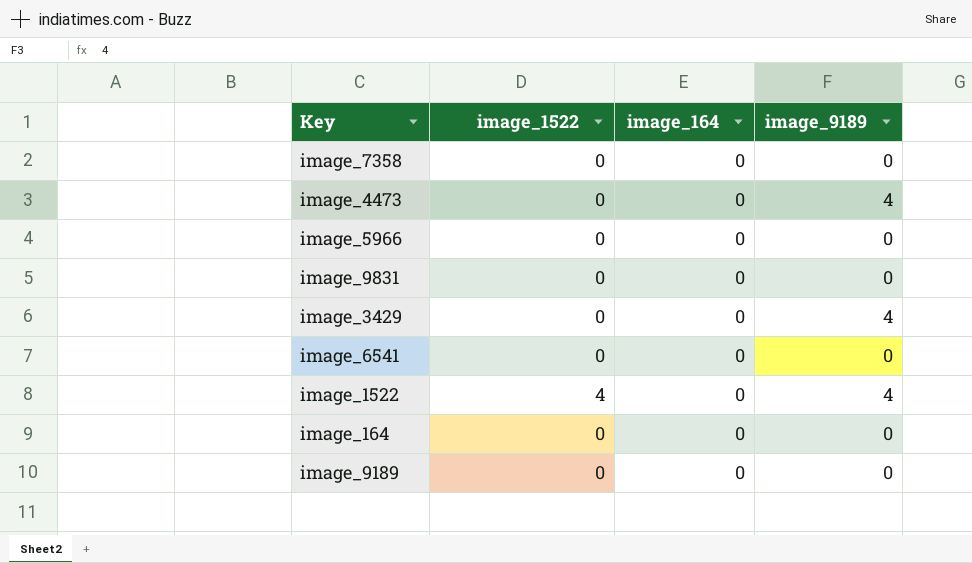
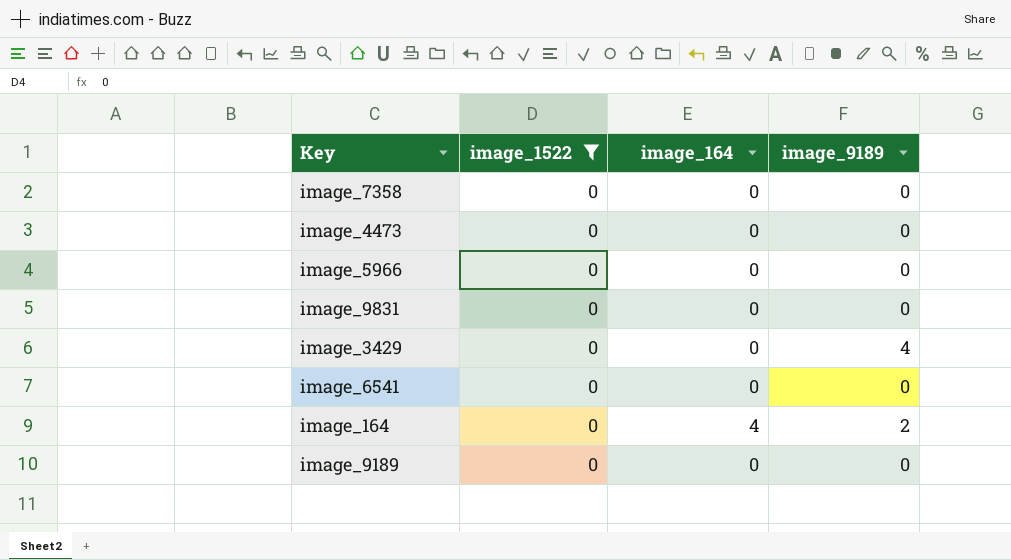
filter: none -> image_1522 = 0
image_4473 | image_9189: 4 -> 0
image_164 | image_164: 0 -> 4
image_164 | image_9189: 0 -> 2

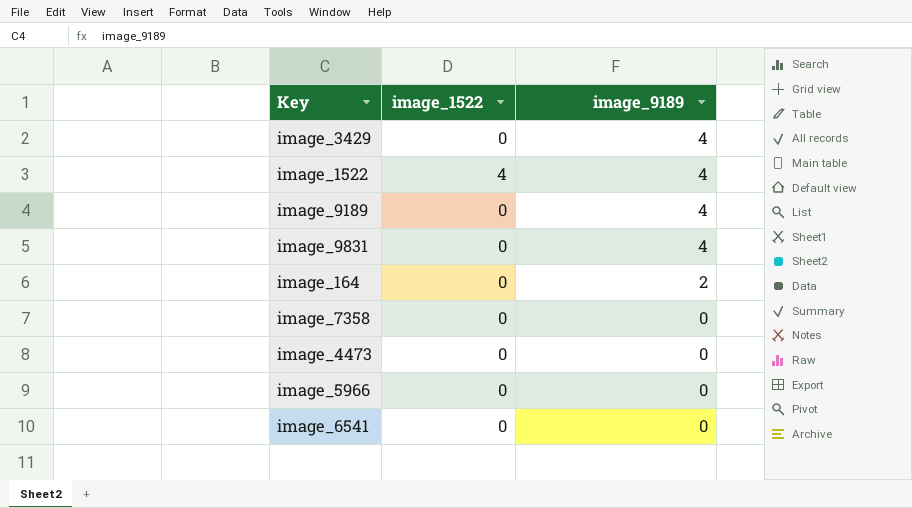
filter: image_1522 = 0 -> none
row order: none -> image_9189 descending
column image_164 | position: 3 -> none
image_9189 | image_9189: 0 -> 4
image_9831 | image_9189: 0 -> 4

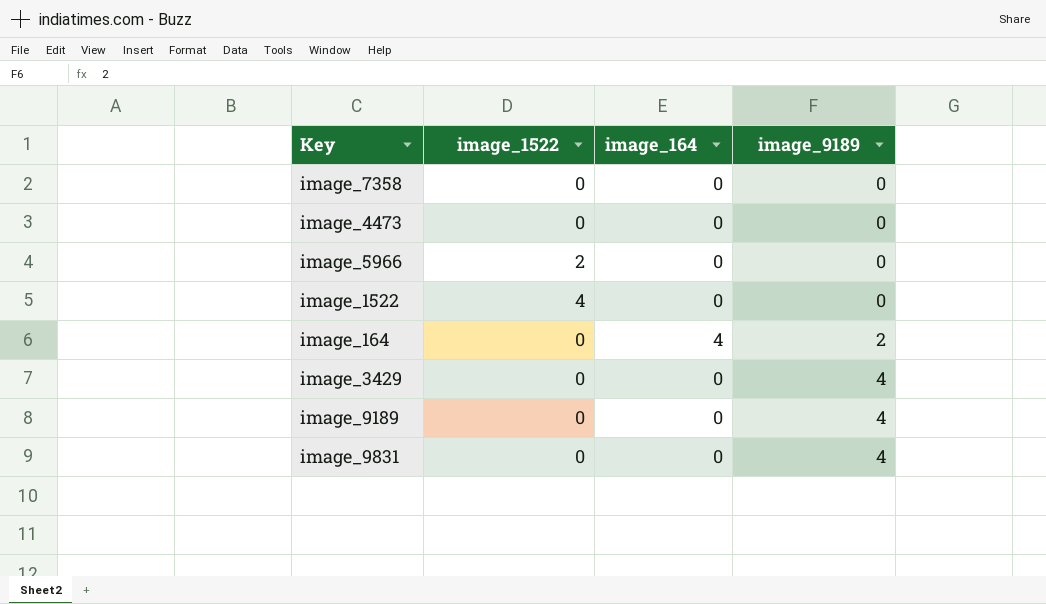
row order: image_9189 descending -> image_9189 ascending
column image_164 | position: none -> 3
row image_6541: 0 | 0 -> none
image_5966 | image_1522: 0 -> 2
image_1522 | image_9189: 4 -> 0

